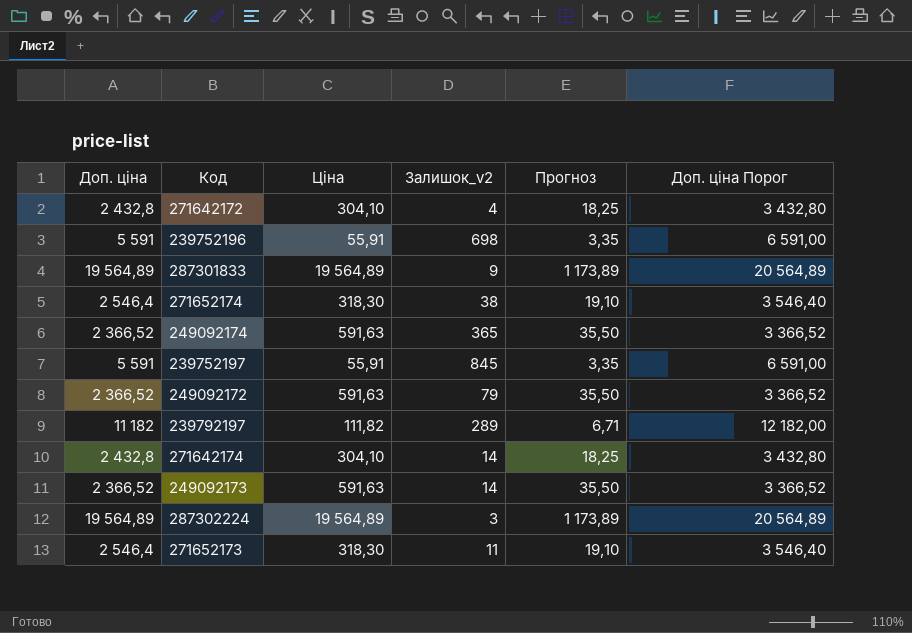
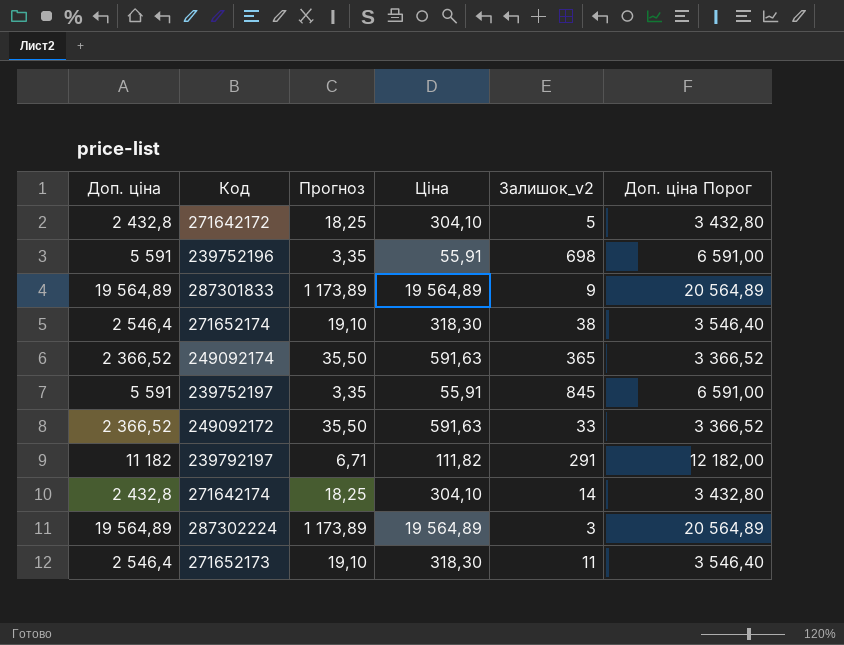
column Прогноз | position: 5 -> 3
row 249092173: 2 366,52 | 591,63 | 14 | 35,50 | 3 366,52 -> none
271642172 | Залишок_v2: 4 -> 5
249092172 | Залишок_v2: 79 -> 33
239792197 | Залишок_v2: 289 -> 291

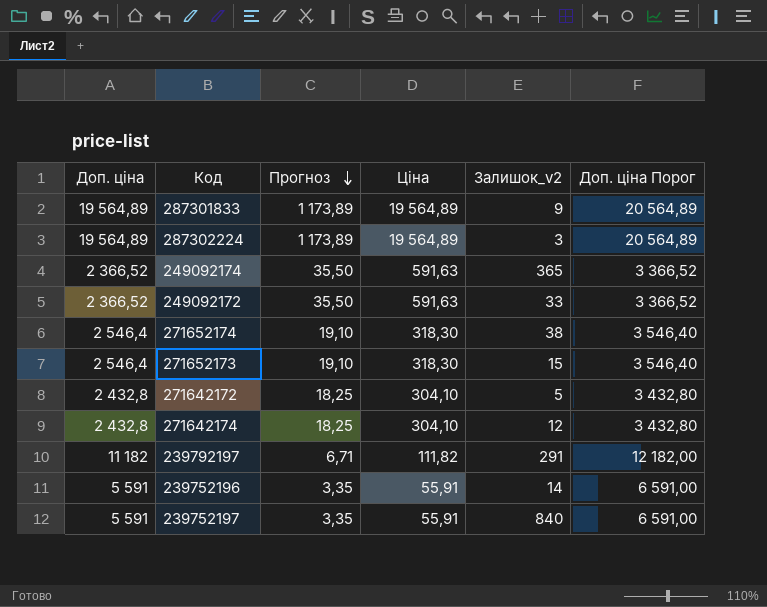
row order: none -> Прогноз descending
271652173 | Залишок_v2: 11 -> 15
271642174 | Залишок_v2: 14 -> 12
239752196 | Залишок_v2: 698 -> 14
239752197 | Залишок_v2: 845 -> 840

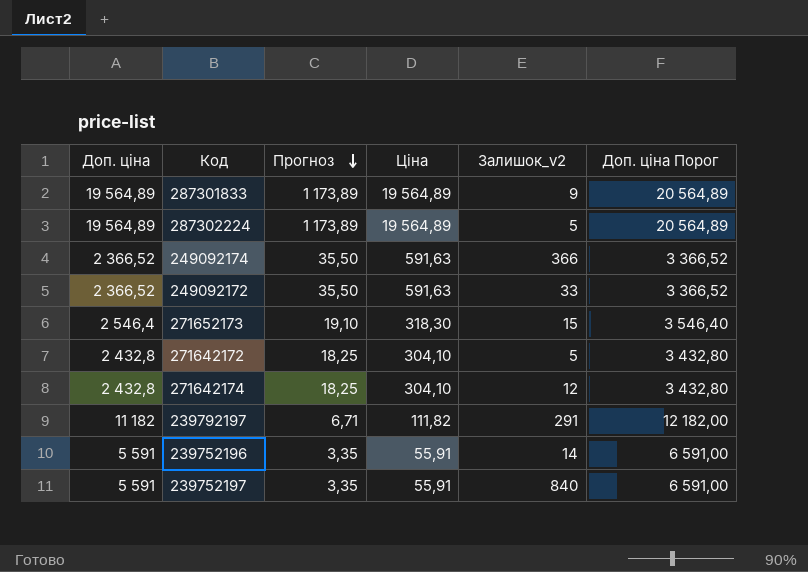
row 271652174: 2 546,4 | 19,10 | 318,30 | 38 | 3 546,40 -> none
287302224 | Залишок_v2: 3 -> 5
249092174 | Залишок_v2: 365 -> 366

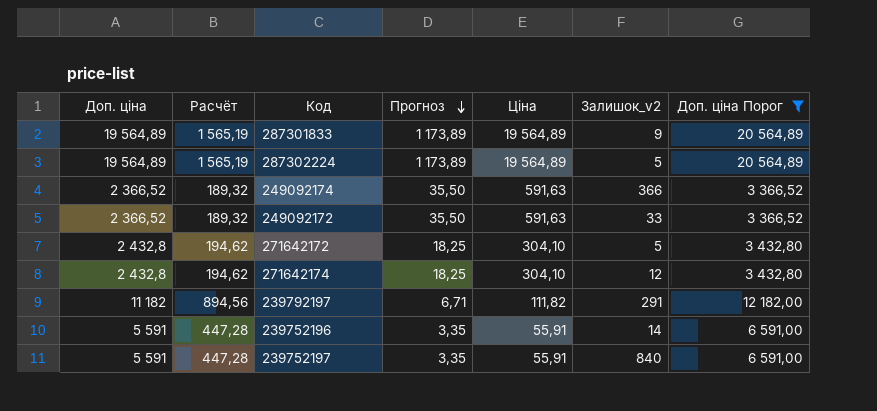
filter: none -> Доп. ціна Порог != 3 546,40
column Расчёт | formula: none -> [Доп. ціна] * 0,08

